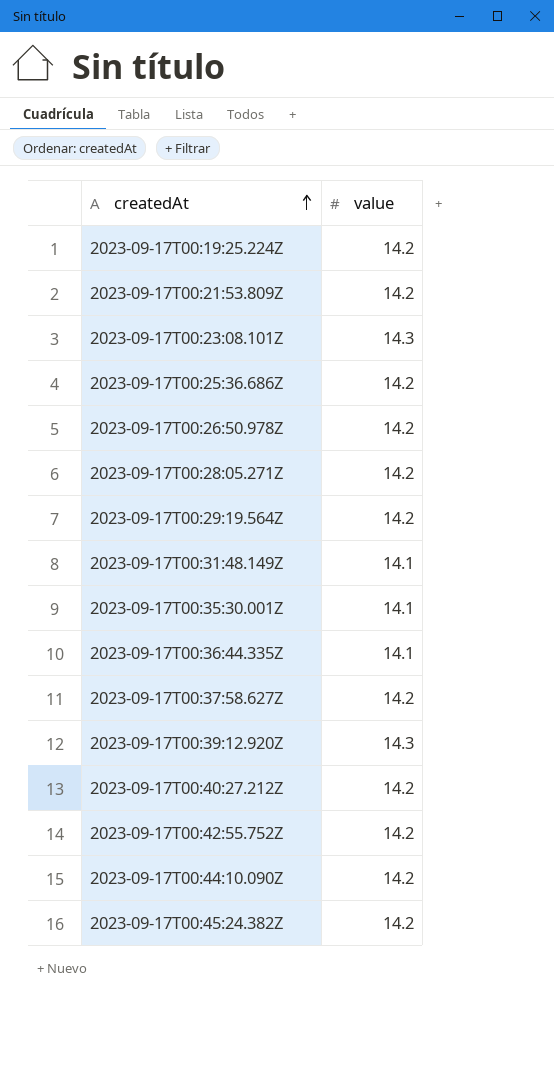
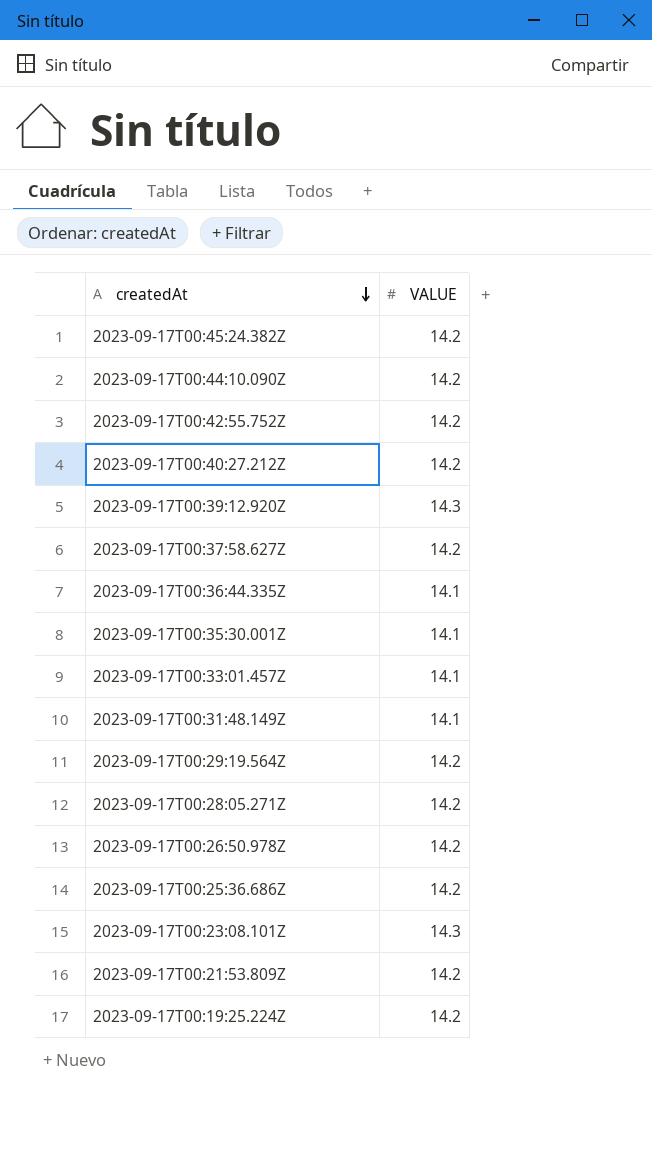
row order: createdAt ascending -> createdAt descending
column name: value -> VALUE
row 2023-09-17T00:33:01.457Z: none -> 14.1

